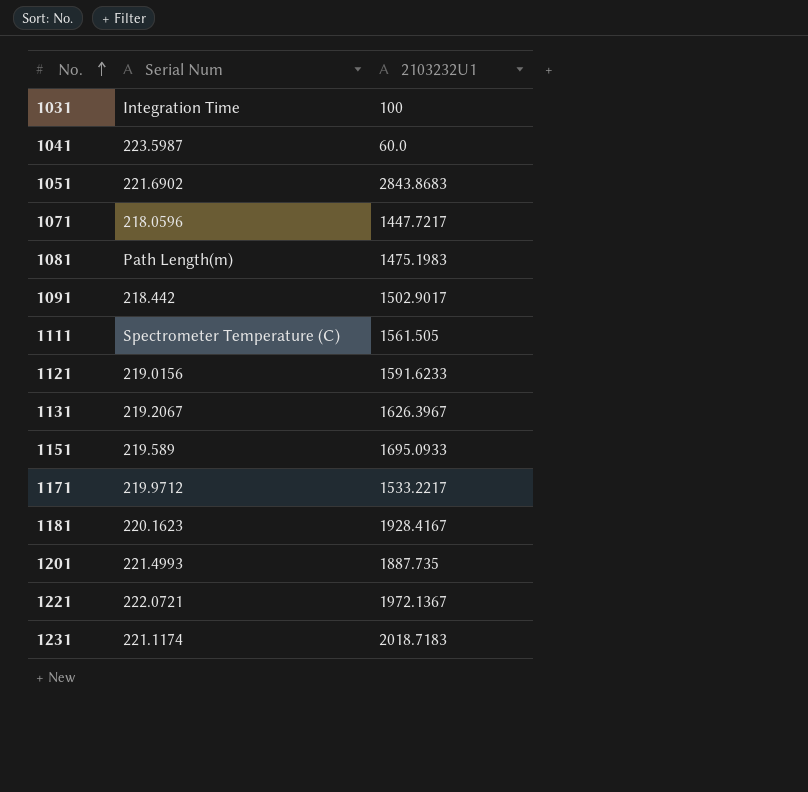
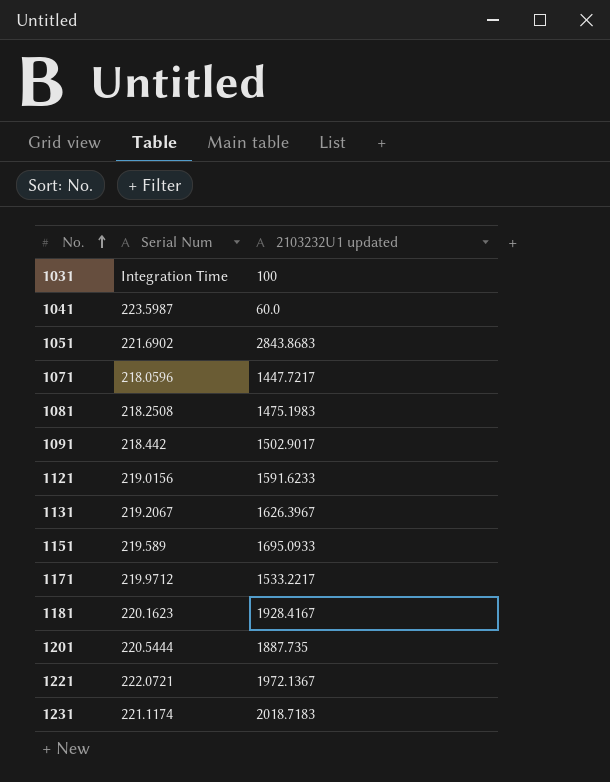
column name: 2103232U1 -> 2103232U1 updated
row 1111: Spectrometer Temperature (C) | 1561.505 -> none
1081 | Serial Num: Path Length(m) -> 218.2508
1201 | Serial Num: 221.4993 -> 220.5444

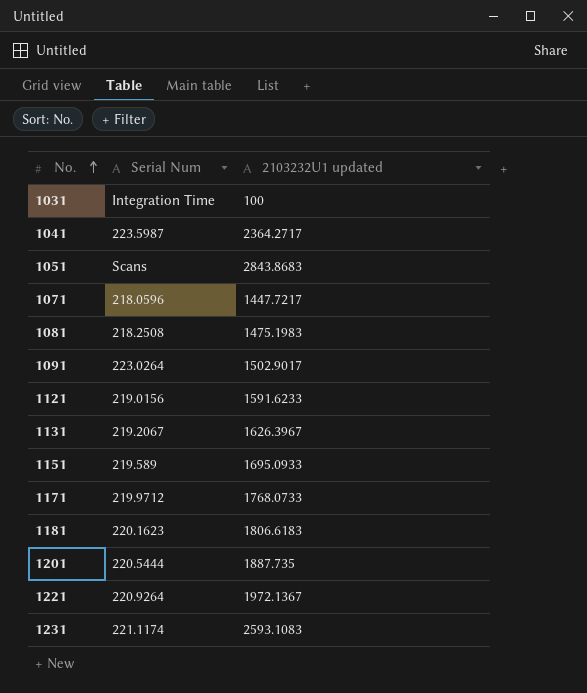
1041 | 2103232U1 updated: 60.0 -> 2364.2717
1051 | Serial Num: 221.6902 -> Scans
1091 | Serial Num: 218.442 -> 223.0264
1171 | 2103232U1 updated: 1533.2217 -> 1768.0733
1181 | 2103232U1 updated: 1928.4167 -> 1806.6183
1221 | Serial Num: 222.0721 -> 220.9264
1231 | 2103232U1 updated: 2018.7183 -> 2593.1083

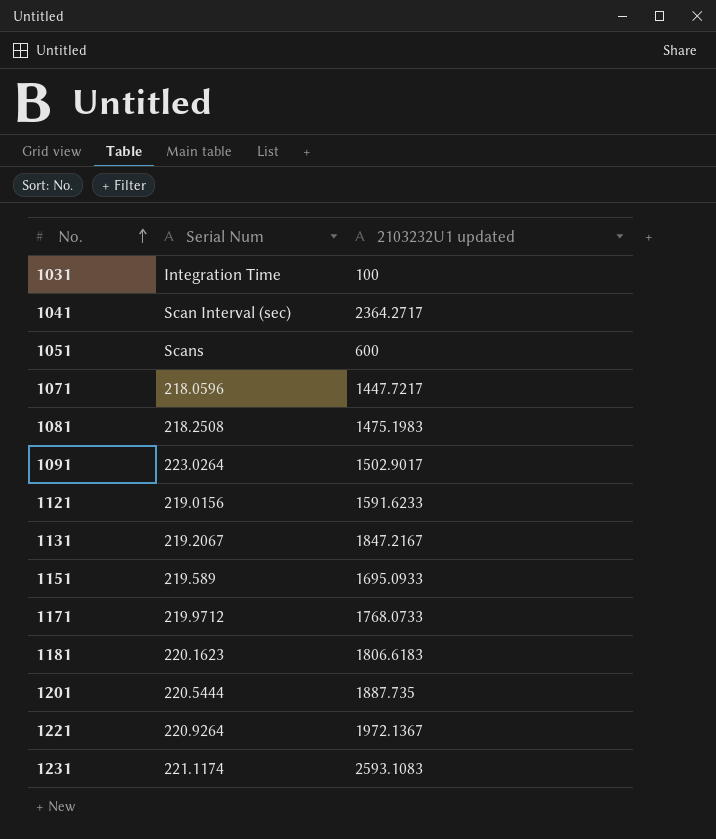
1041 | Serial Num: 223.5987 -> Scan Interval (sec)
1051 | 2103232U1 updated: 2843.8683 -> 600
1131 | 2103232U1 updated: 1626.3967 -> 1847.2167

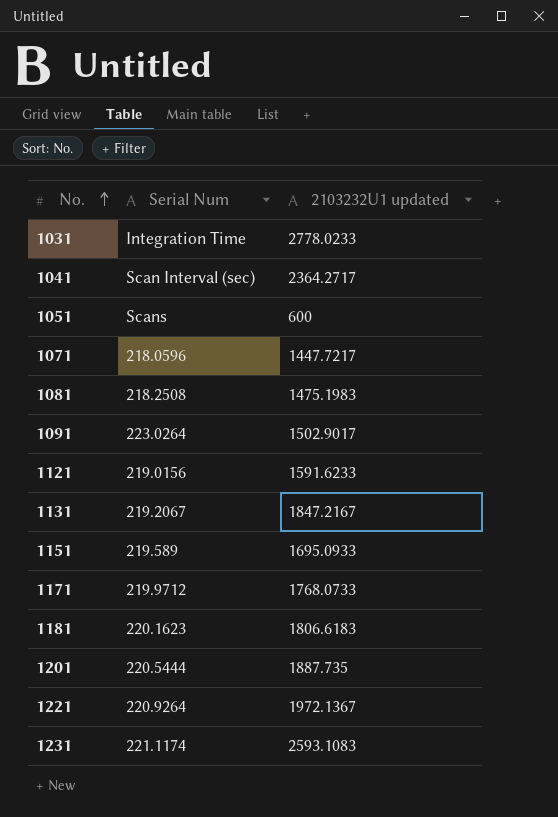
1031 | 2103232U1 updated: 100 -> 2778.0233

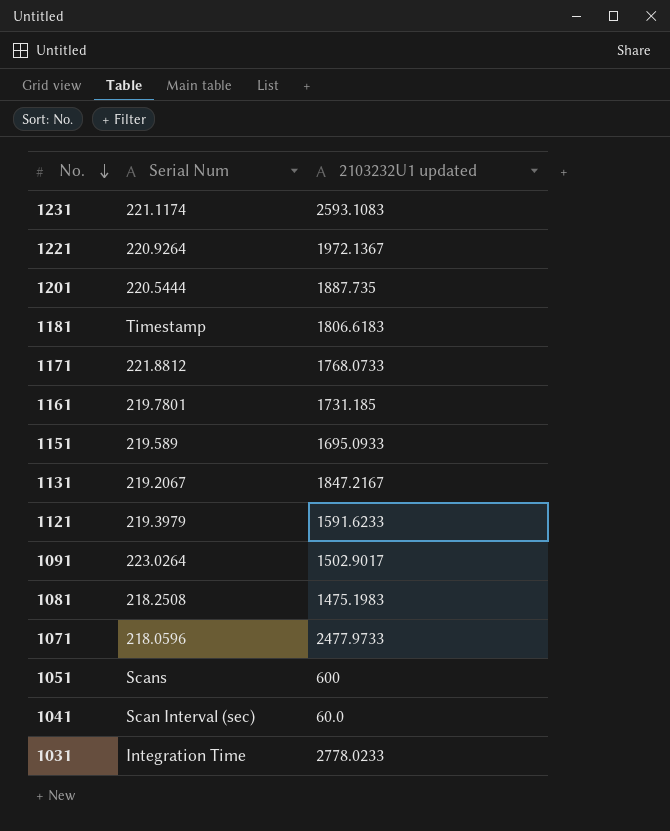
row order: No. ascending -> No. descending
1181 | Serial Num: 220.1623 -> Timestamp
1171 | Serial Num: 219.9712 -> 221.8812
row 1161: none -> 219.7801 | 1731.185
1121 | Serial Num: 219.0156 -> 219.3979
1071 | 2103232U1 updated: 1447.7217 -> 2477.9733
1041 | 2103232U1 updated: 2364.2717 -> 60.0

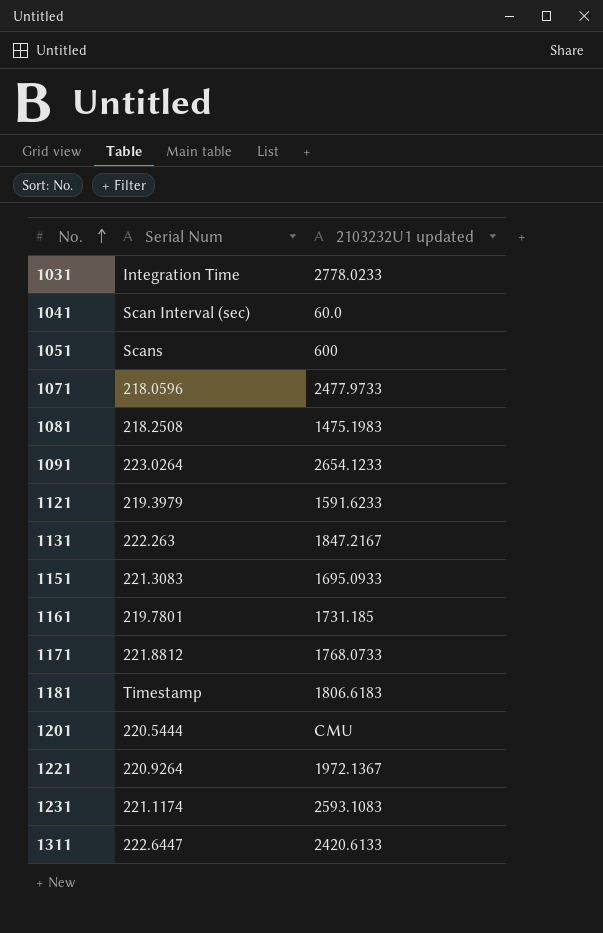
row order: No. descending -> No. ascending
1091 | 2103232U1 updated: 1502.9017 -> 2654.1233
1131 | Serial Num: 219.2067 -> 222.263
1151 | Serial Num: 219.589 -> 221.3083
1201 | 2103232U1 updated: 1887.735 -> CMU
row 1311: none -> 222.6447 | 2420.6133

